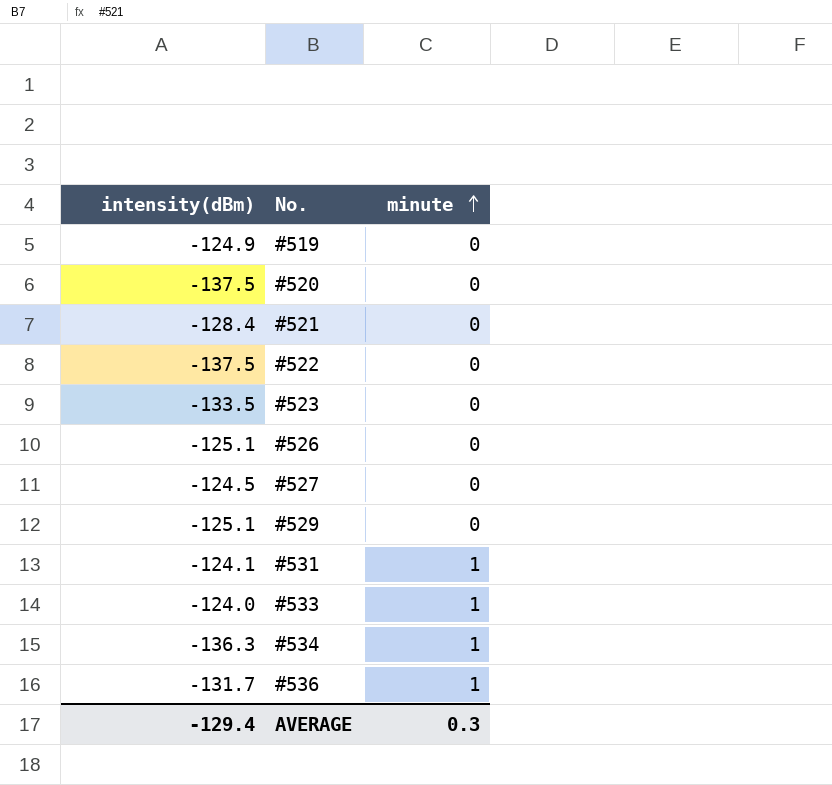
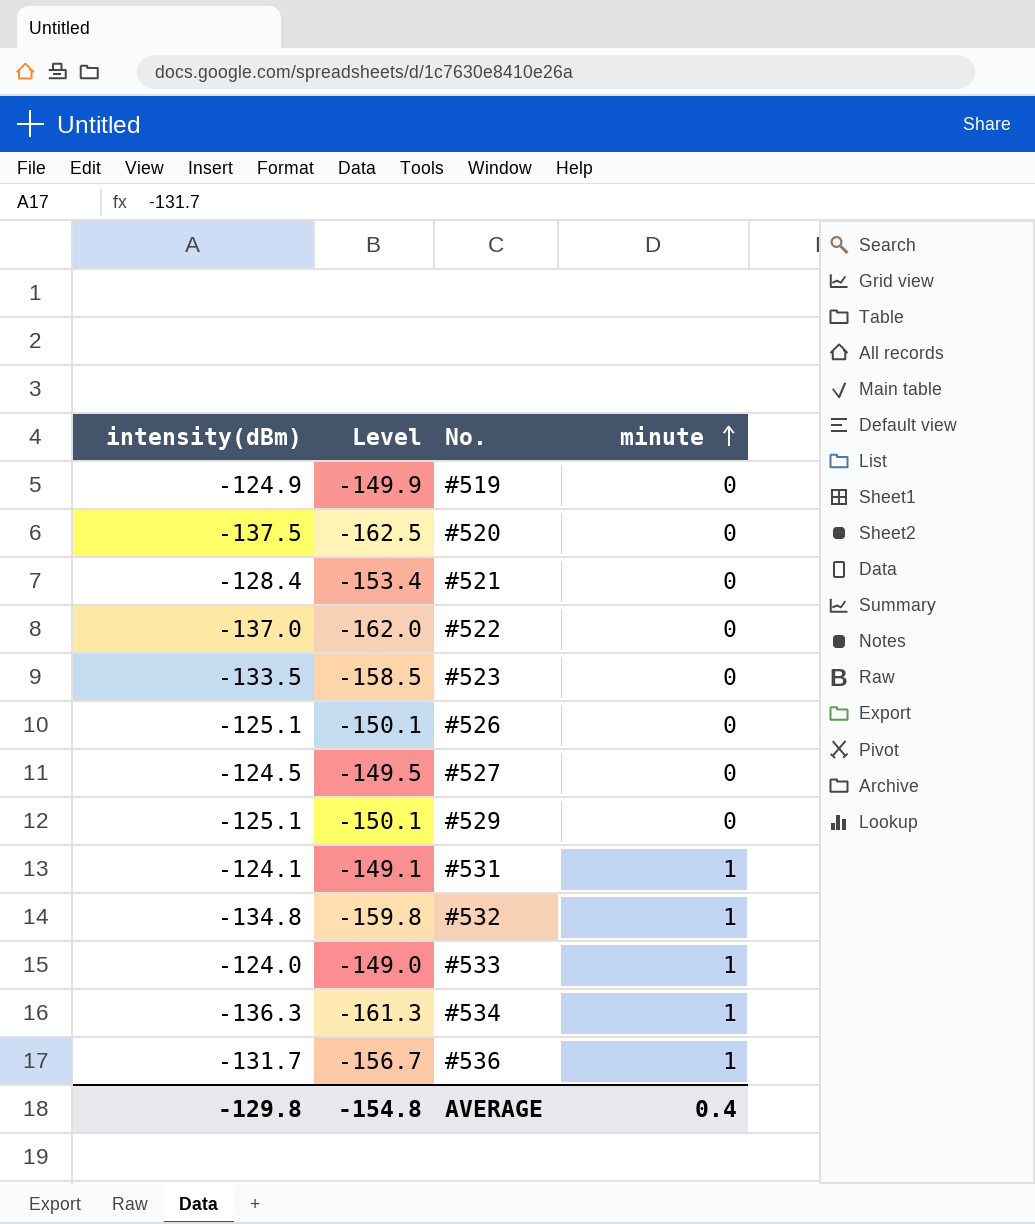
column Level | formula: none -> [intensity(dBm)] - 25
#522 | intensity(dBm): -137.5 -> -137.0
row #532: none -> -134.8 | -159.8 | 1
AVERAGE | intensity(dBm): -129.4 -> -129.8
AVERAGE | minute: 0.3 -> 0.4

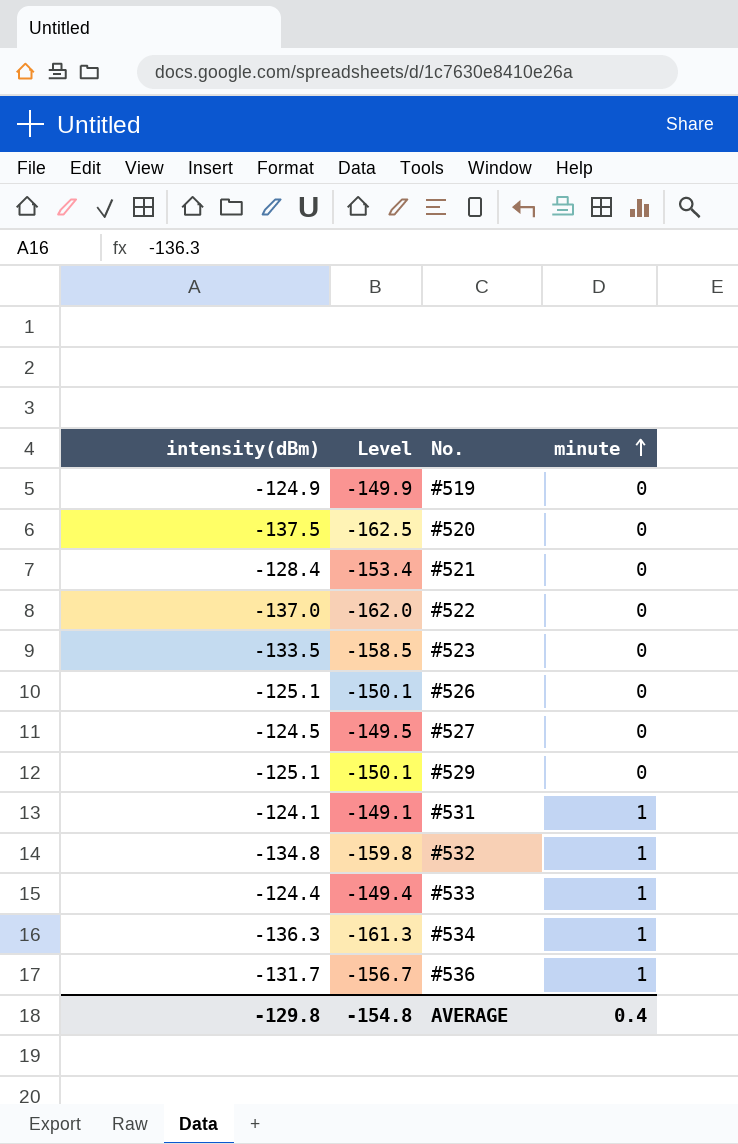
#533 | intensity(dBm): -124.0 -> -124.4
#533 | Level: -149.0 -> -149.4

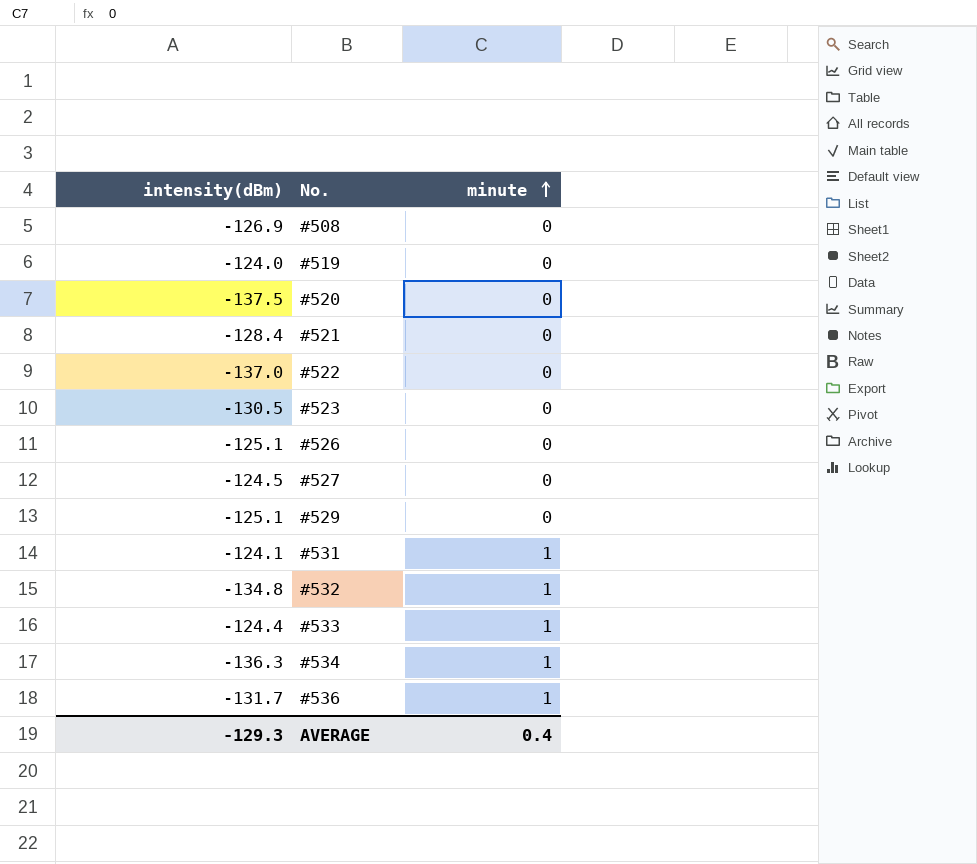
column Level | formula: [intensity(dBm)] - 25 -> none
row #508: none -> -126.9 | 0
#519 | intensity(dBm): -124.9 -> -124.0
#523 | intensity(dBm): -133.5 -> -130.5
AVERAGE | intensity(dBm): -129.8 -> -129.3

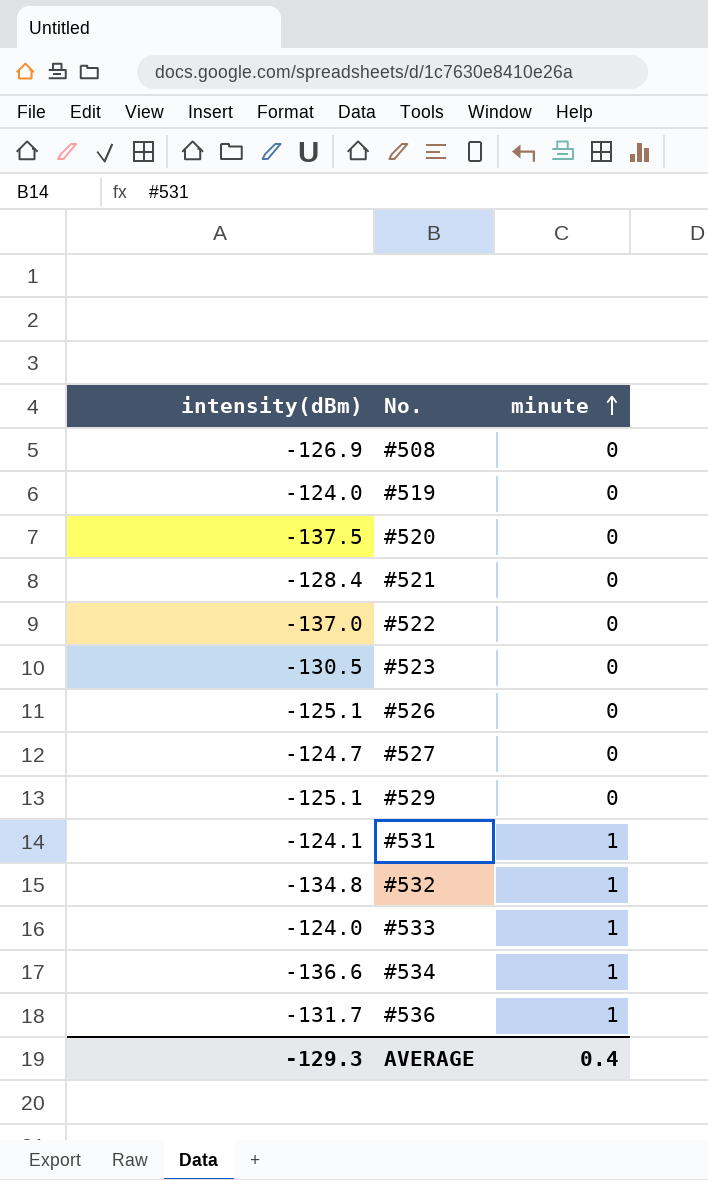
#527 | intensity(dBm): -124.5 -> -124.7
#533 | intensity(dBm): -124.4 -> -124.0
#534 | intensity(dBm): -136.3 -> -136.6

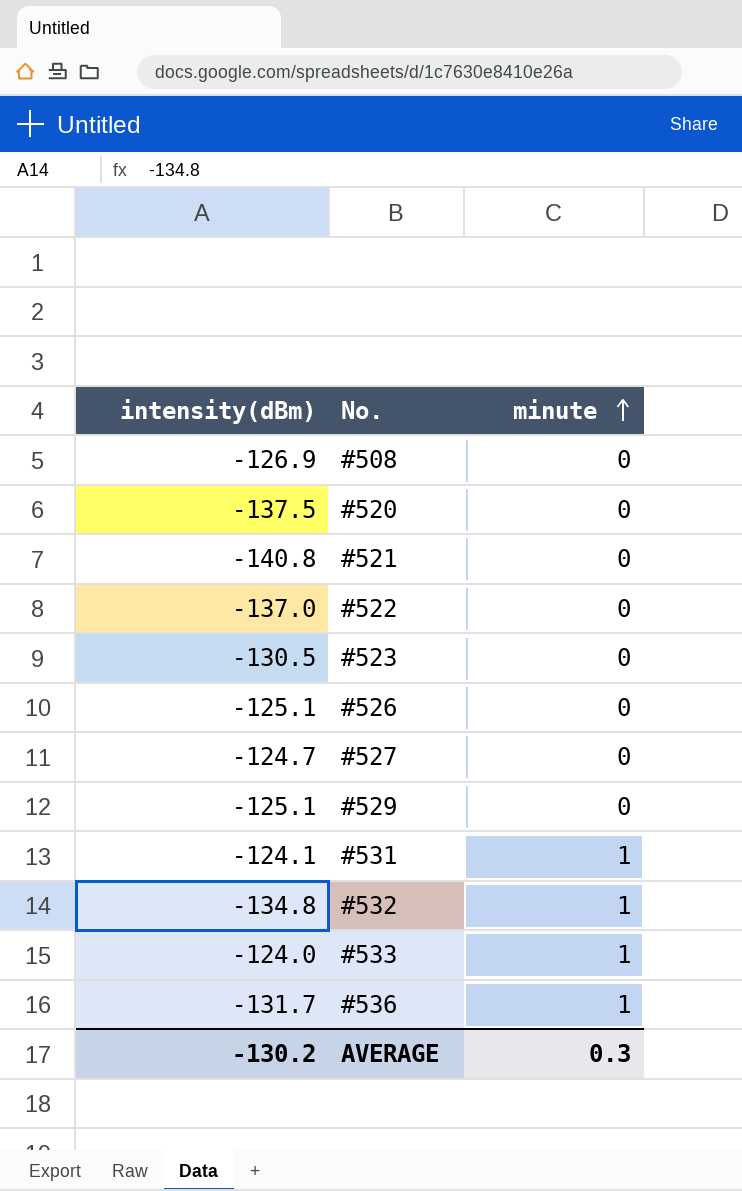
row #519: -124.0 | 0 -> none
row #534: -136.6 | 1 -> none
#521 | intensity(dBm): -128.4 -> -140.8
AVERAGE | intensity(dBm): -129.3 -> -130.2
AVERAGE | minute: 0.4 -> 0.3

